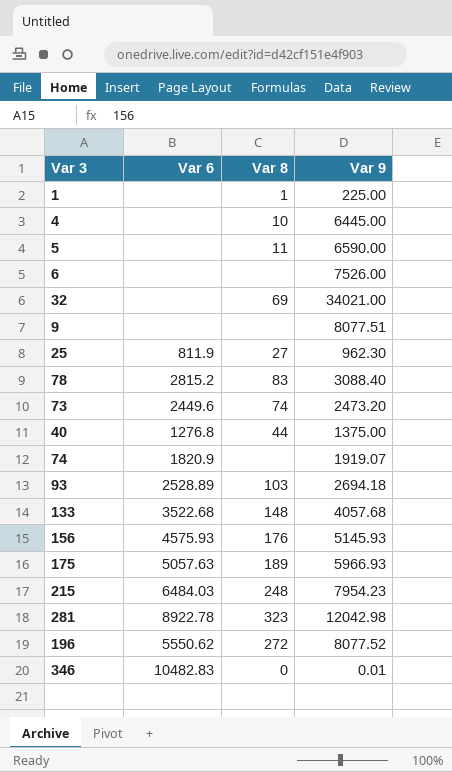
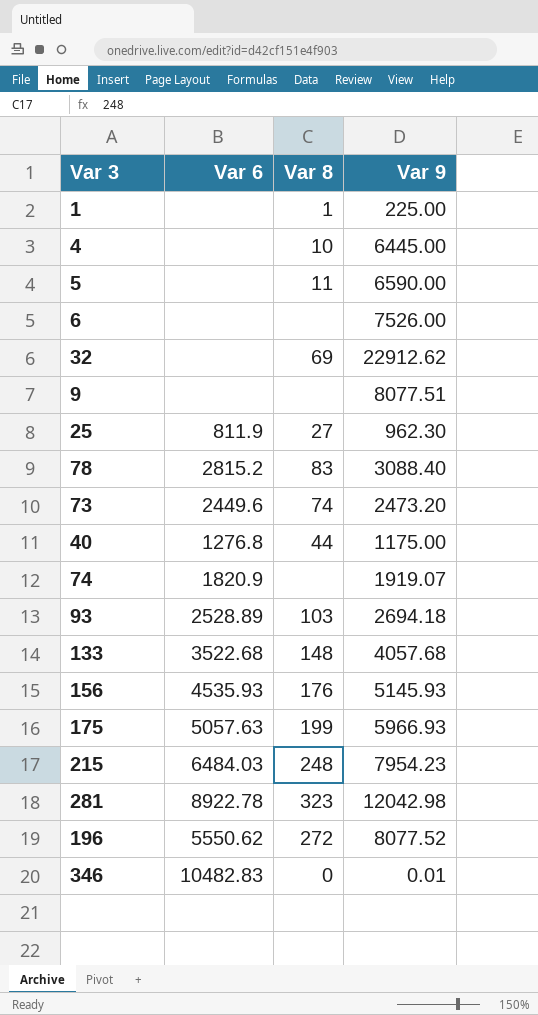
32 | Var 9: 34021.00 -> 22912.62
40 | Var 9: 1375.00 -> 1175.00
156 | Var 6: 4575.93 -> 4535.93
175 | Var 8: 189 -> 199

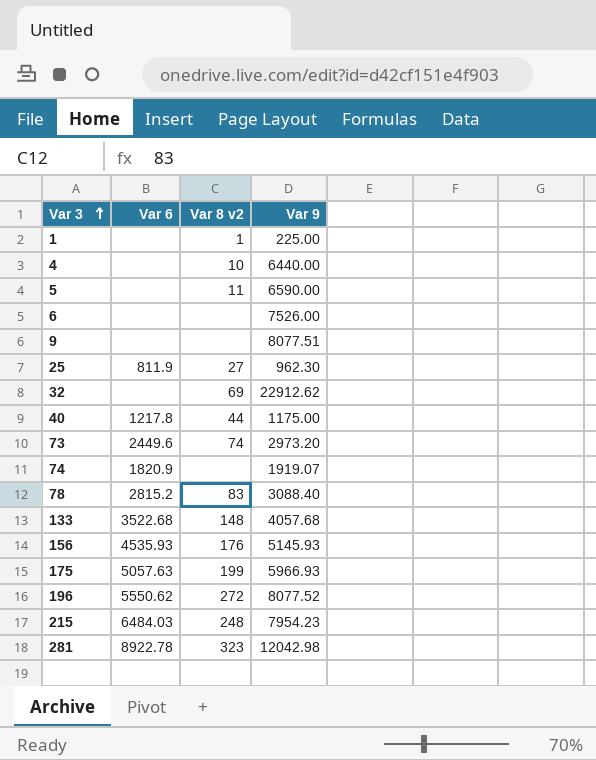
row order: none -> Var 3 ascending
column name: Var 8 -> Var 8 v2
row 93: 2528.89 | 103 | 2694.18 -> none
row 346: 10482.83 | 0 | 0.01 -> none
4 | Var 9: 6445.00 -> 6440.00
40 | Var 6: 1276.8 -> 1217.8
73 | Var 9: 2473.20 -> 2973.20

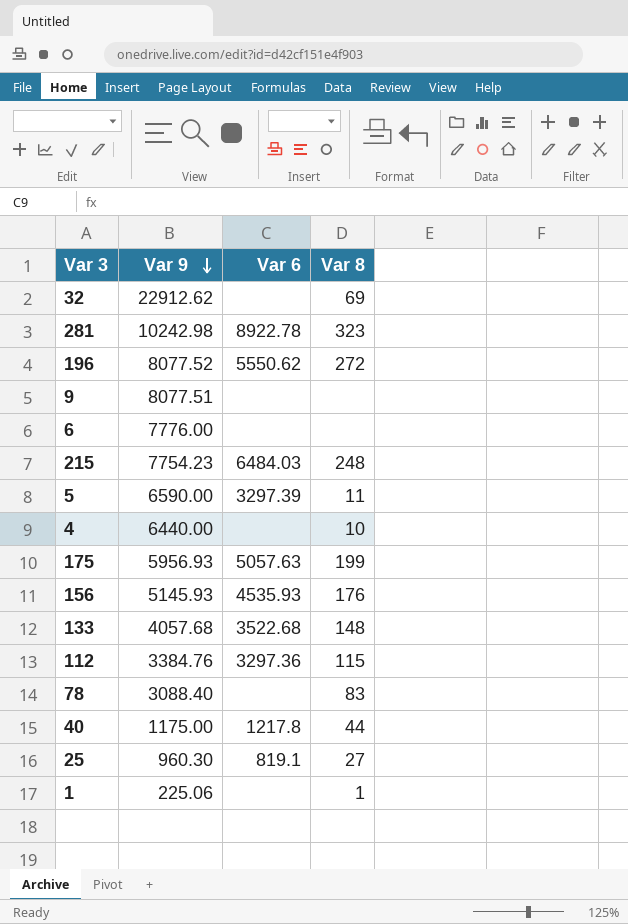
row order: Var 3 ascending -> Var 9 descending
column Var 9 | position: 4 -> 2
column name: Var 8 v2 -> Var 8
row 73: 2449.6 | 74 | 2973.20 -> none
row 74: 1820.9 | none | 1919.07 -> none
281 | Var 9: 12042.98 -> 10242.98
6 | Var 9: 7526.00 -> 7776.00
215 | Var 9: 7954.23 -> 7754.23
5 | Var 6: none -> 3297.39
175 | Var 9: 5966.93 -> 5956.93
row 112: none -> 3384.76 | 3297.36 | 115
78 | Var 6: 2815.2 -> none
25 | Var 9: 962.30 -> 960.30
25 | Var 6: 811.9 -> 819.1
1 | Var 9: 225.00 -> 225.06

